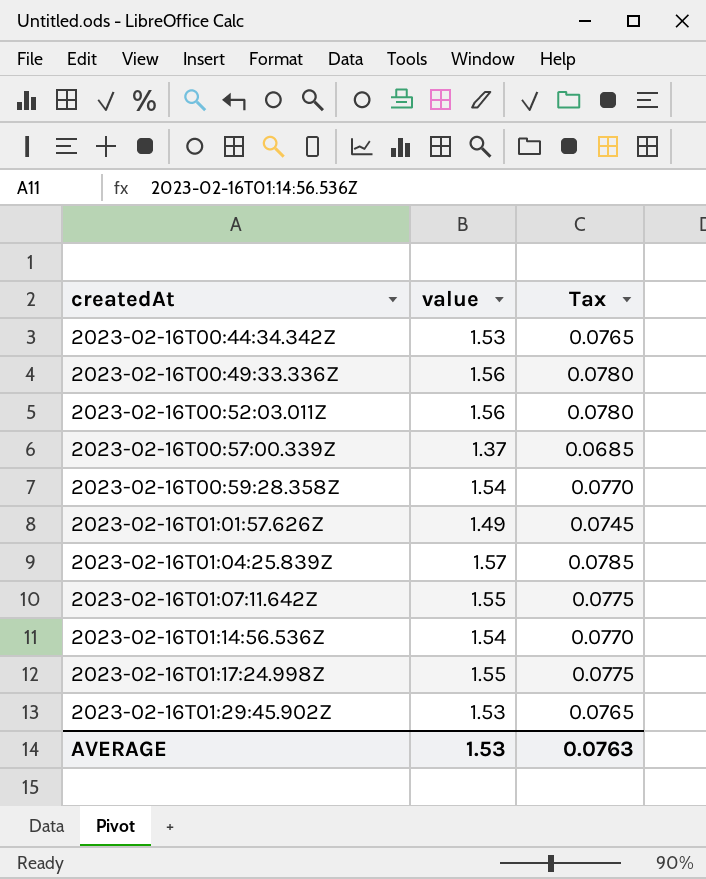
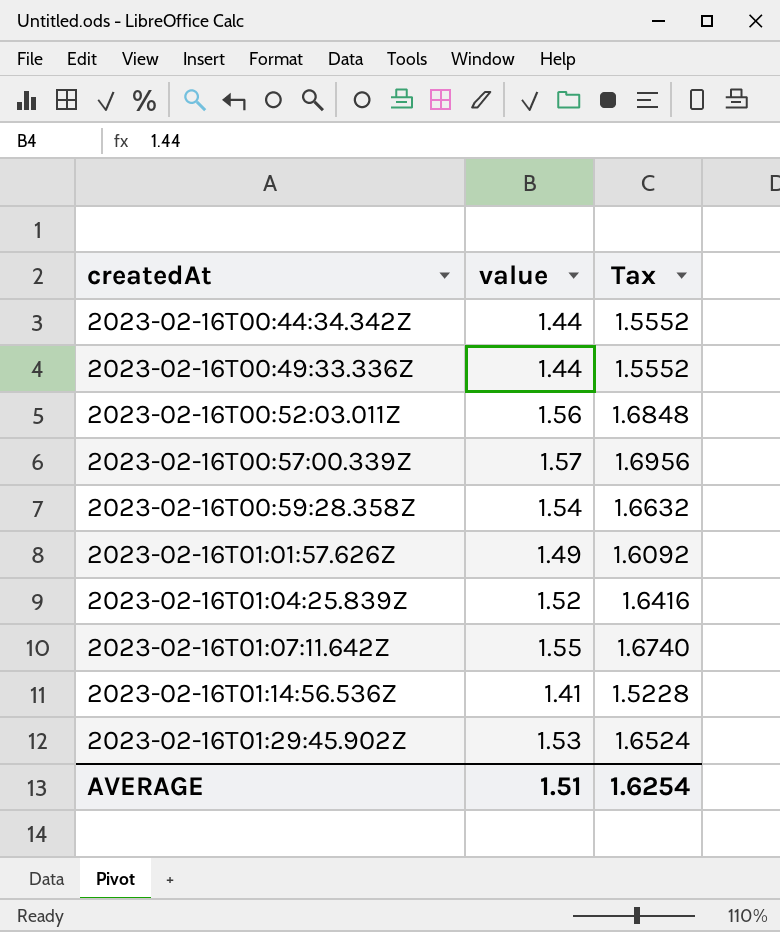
column Tax | formula: [value] * 0.05 -> [value] * 1.08
row 2023-02-16T01:17:24.998Z: 1.55 | 0.0775 -> none
2023-02-16T00:44:34.342Z | value: 1.53 -> 1.44
2023-02-16T00:49:33.336Z | value: 1.56 -> 1.44
2023-02-16T00:57:00.339Z | value: 1.37 -> 1.57
2023-02-16T01:04:25.839Z | value: 1.57 -> 1.52
2023-02-16T01:14:56.536Z | value: 1.54 -> 1.41
AVERAGE | value: 1.53 -> 1.51
AVERAGE | Tax: 0.0763 -> 1.6254

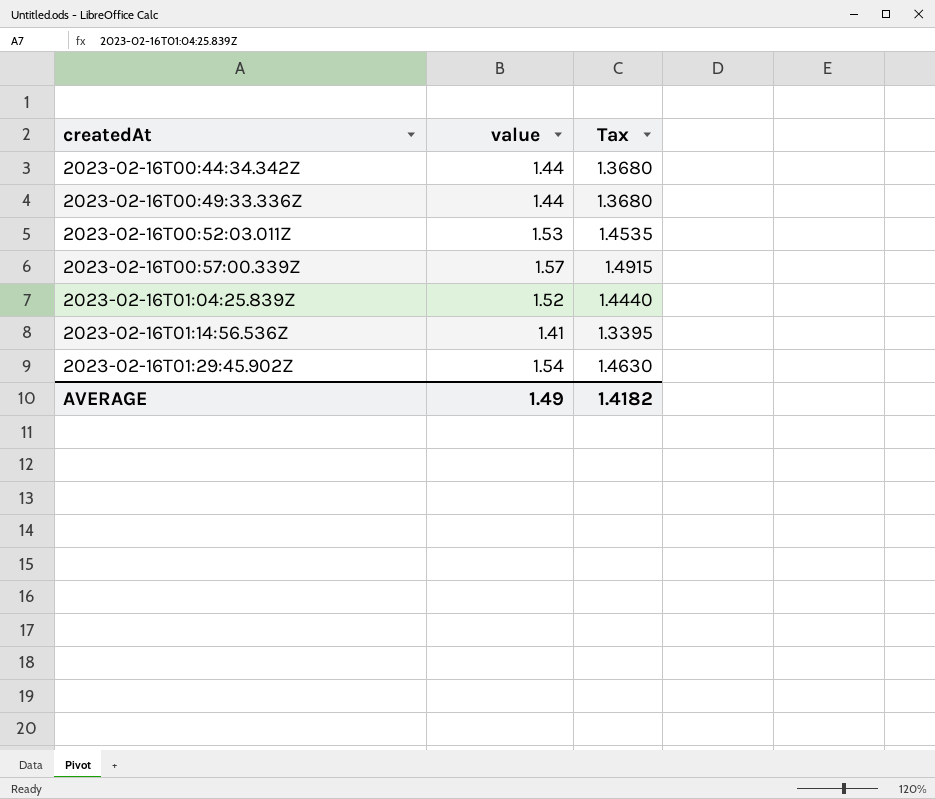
column Tax | formula: [value] * 1.08 -> [value] * 0.95
row 2023-02-16T00:59:28.358Z: 1.54 | 1.6632 -> none
row 2023-02-16T01:01:57.626Z: 1.49 | 1.6092 -> none
row 2023-02-16T01:07:11.642Z: 1.55 | 1.6740 -> none
2023-02-16T00:52:03.011Z | value: 1.56 -> 1.53
2023-02-16T01:29:45.902Z | value: 1.53 -> 1.54
AVERAGE | value: 1.51 -> 1.49
AVERAGE | Tax: 1.6254 -> 1.4182

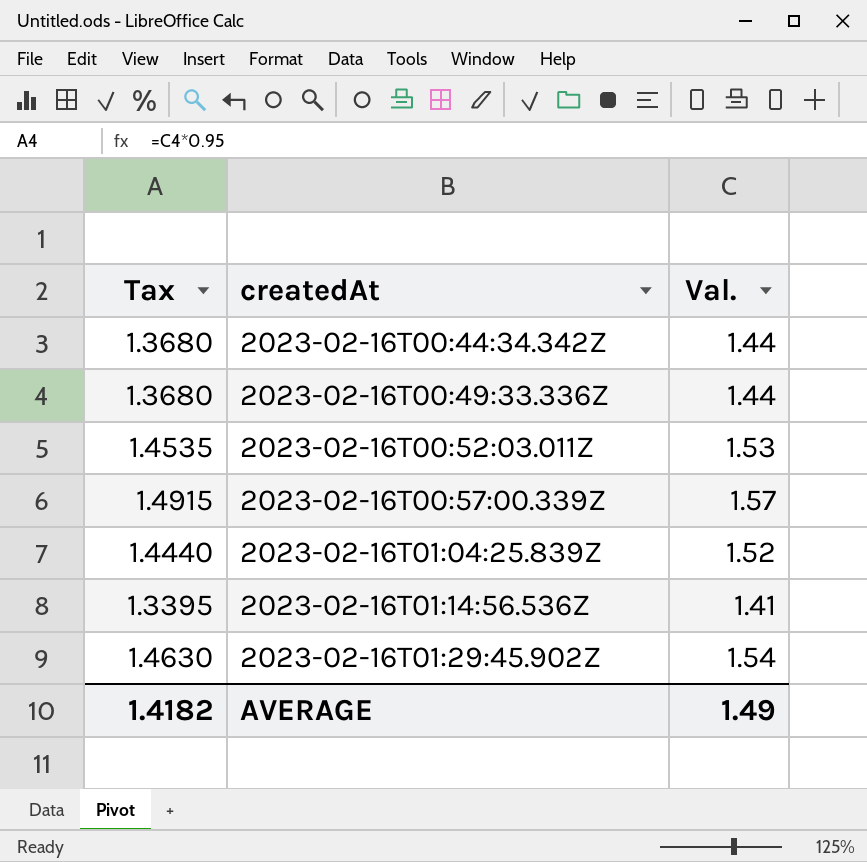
column Tax | position: 3 -> 1
column name: value -> Val.

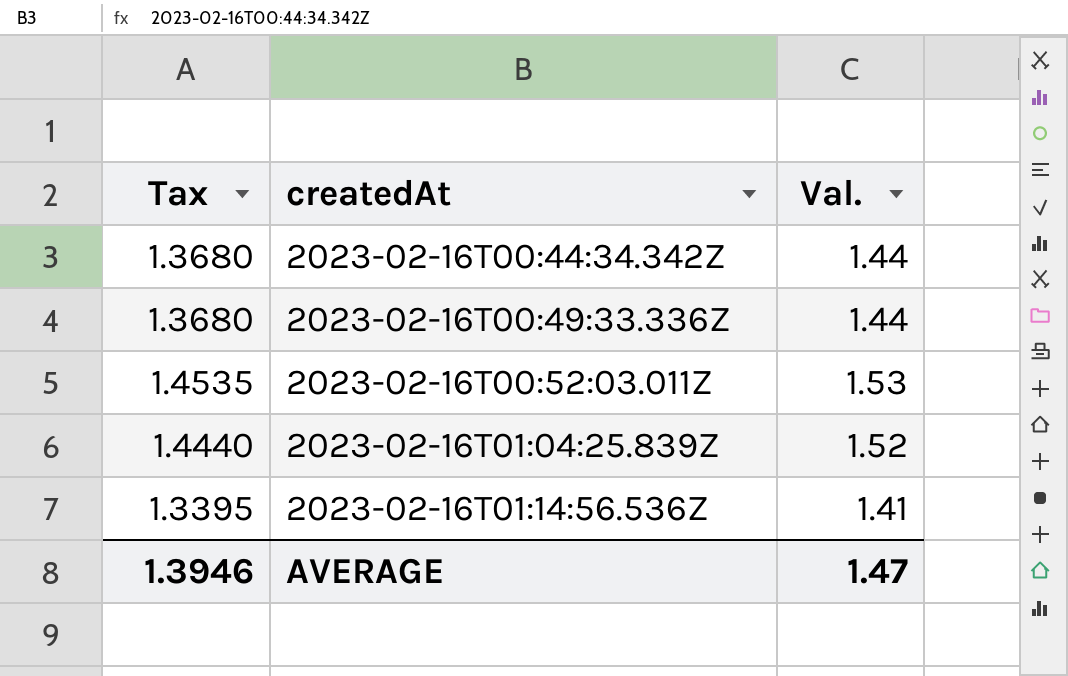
row 2023-02-16T00:57:00.339Z: 1.4915 | 1.57 -> none
row 2023-02-16T01:29:45.902Z: 1.4630 | 1.54 -> none
AVERAGE | Tax: 1.4182 -> 1.3946
AVERAGE | Val.: 1.49 -> 1.47

